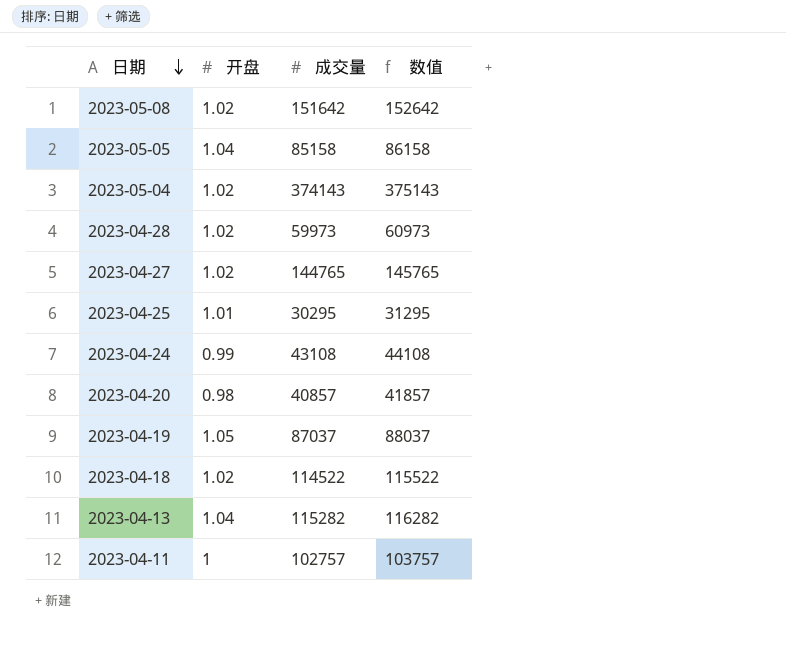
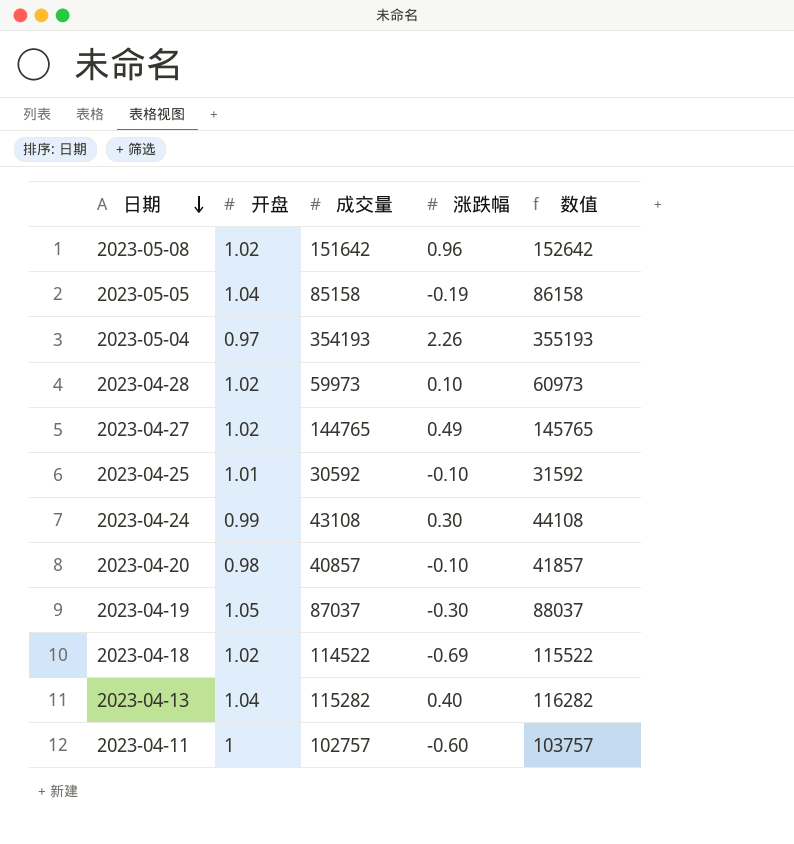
column 涨跌幅 | position: none -> 4
2023-05-04 | 开盘: 1.02 -> 0.97
2023-05-04 | 成交量: 374143 -> 354193
2023-05-04 | 数值: 375143 -> 355193
2023-04-25 | 成交量: 30295 -> 30592
2023-04-25 | 数值: 31295 -> 31592

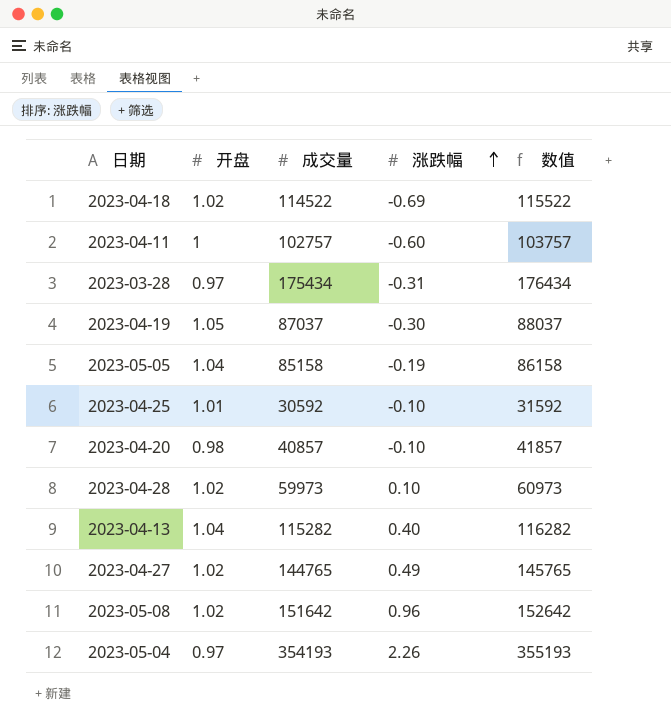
row order: 日期 descending -> 涨跌幅 ascending
row 2023-04-24: 0.99 | 43108 | 0.30 | 44108 -> none
row 2023-03-28: none -> 0.97 | 175434 | -0.31 | 176434

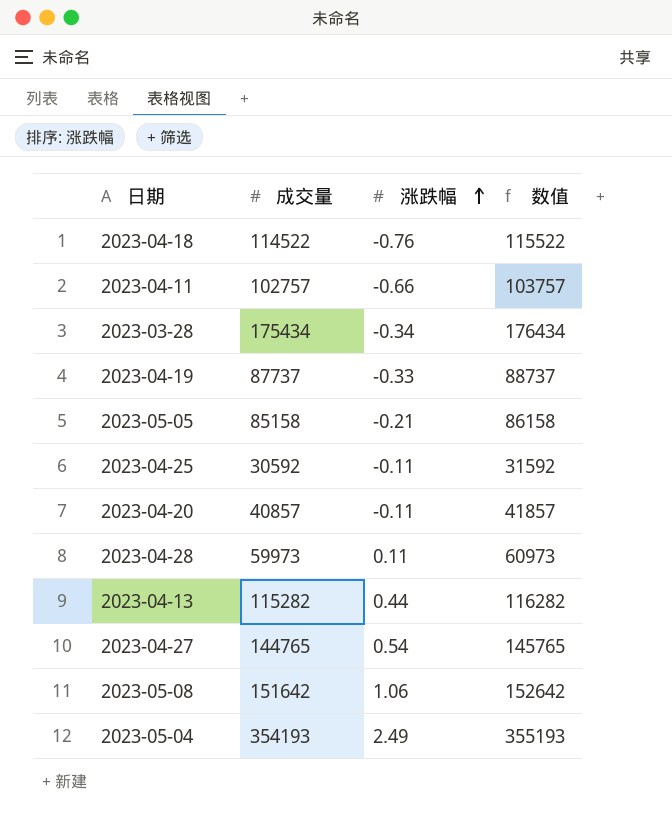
column 开盘 | position: 2 -> none
2023-04-18 | 涨跌幅: -0.69 -> -0.76
2023-04-11 | 涨跌幅: -0.60 -> -0.66
2023-03-28 | 涨跌幅: -0.31 -> -0.34
2023-04-19 | 成交量: 87037 -> 87737
2023-04-19 | 涨跌幅: -0.30 -> -0.33
2023-04-19 | 数值: 88037 -> 88737
2023-05-05 | 涨跌幅: -0.19 -> -0.21
2023-04-25 | 涨跌幅: -0.10 -> -0.11
2023-04-20 | 涨跌幅: -0.10 -> -0.11
2023-04-28 | 涨跌幅: 0.10 -> 0.11
2023-04-13 | 涨跌幅: 0.40 -> 0.44
2023-04-27 | 涨跌幅: 0.49 -> 0.54
2023-05-08 | 涨跌幅: 0.96 -> 1.06
2023-05-04 | 涨跌幅: 2.26 -> 2.49

